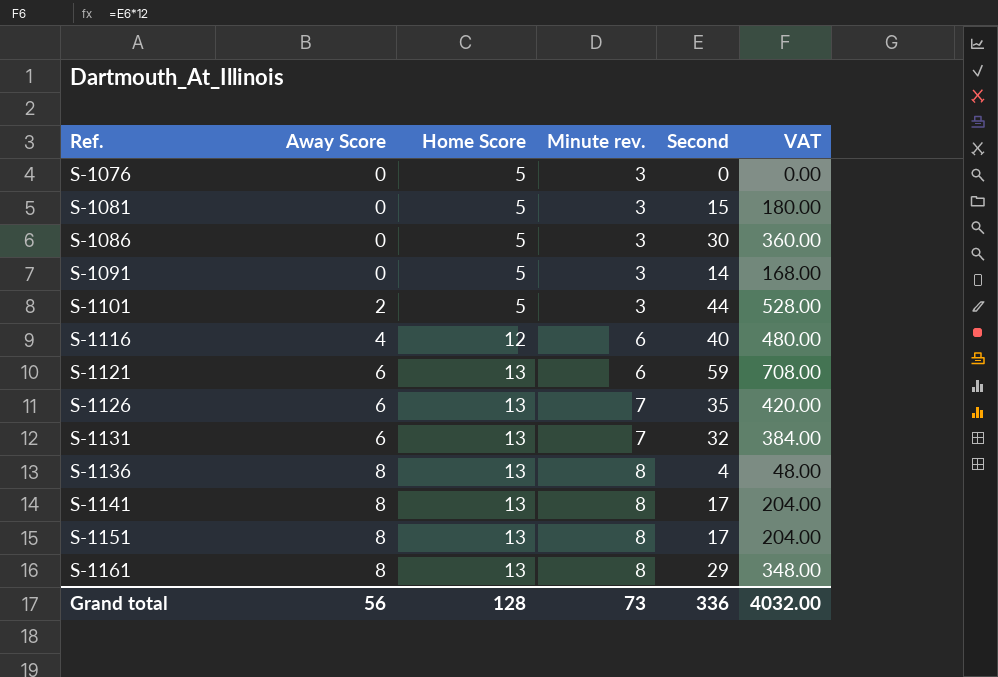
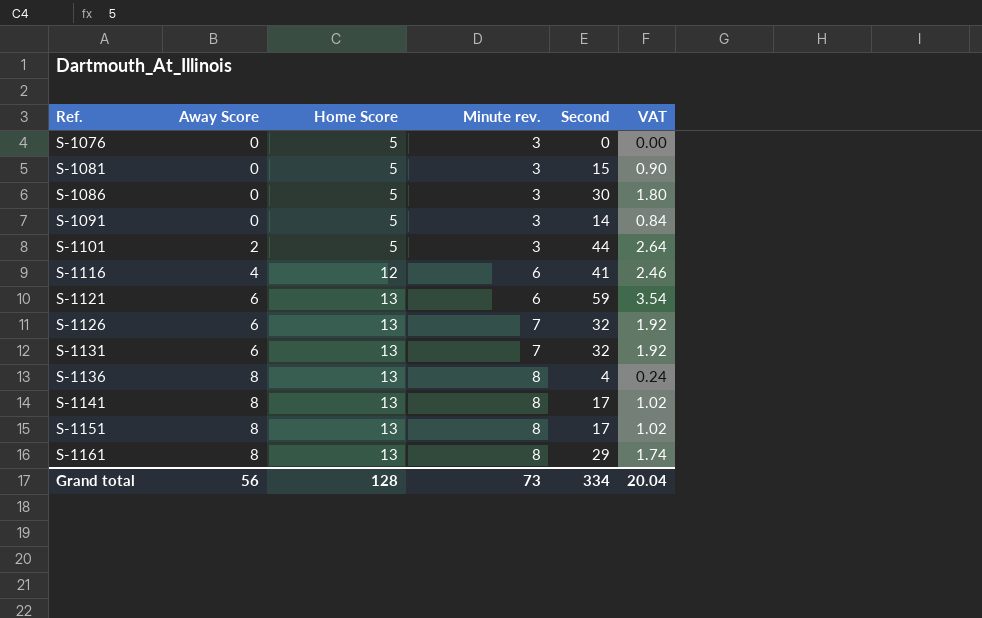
column VAT | formula: [Second] * 12 -> [Second] * 0.06
S-1116 | Second: 40 -> 41
S-1126 | Second: 35 -> 32
Grand total | Second: 336 -> 334
Grand total | VAT: 4032.00 -> 20.04

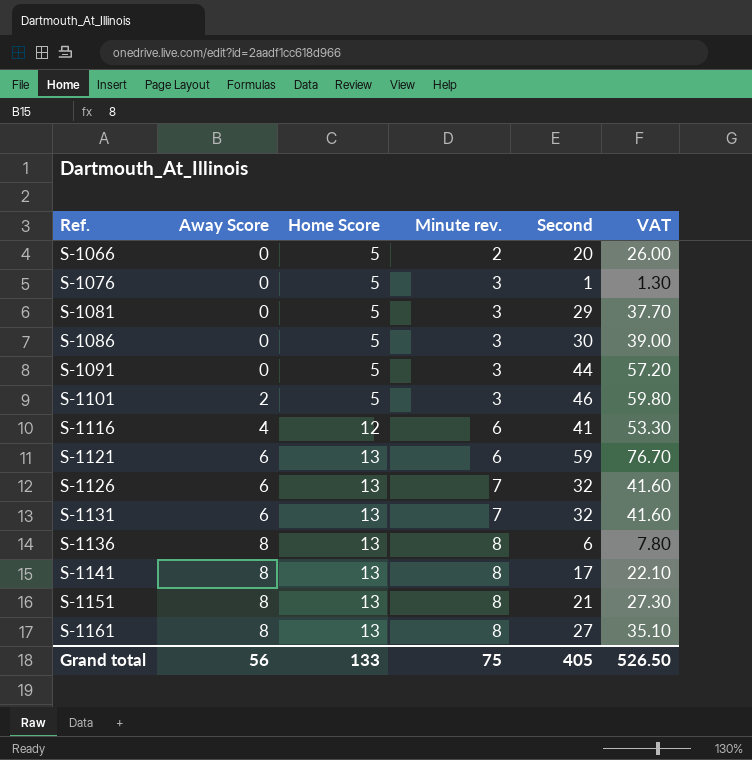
column VAT | formula: [Second] * 0.06 -> [Second] * 1.3
row S-1066: none -> 0 | 5 | 2 | 20 | 26.00
S-1076 | Second: 0 -> 1
S-1081 | Second: 15 -> 29
S-1091 | Second: 14 -> 44
S-1101 | Second: 44 -> 46
S-1136 | Second: 4 -> 6
S-1151 | Second: 17 -> 21
S-1161 | Second: 29 -> 27
Grand total | Home Score: 128 -> 133
Grand total | Minute rev.: 73 -> 75
Grand total | Second: 334 -> 405
Grand total | VAT: 20.04 -> 526.50

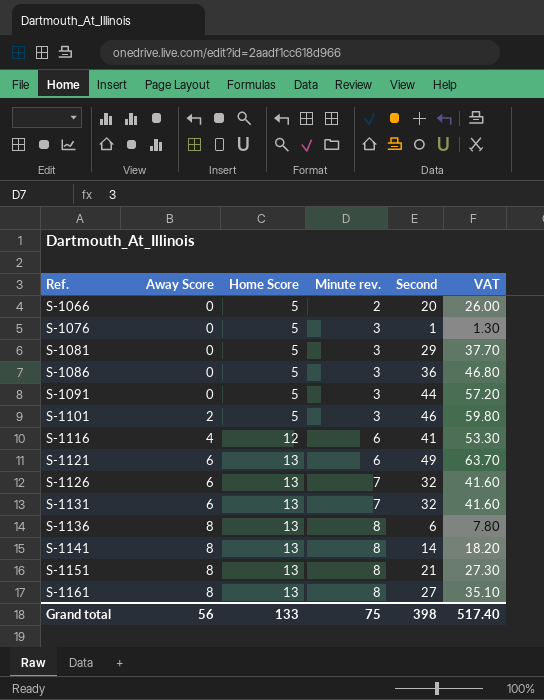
S-1086 | Second: 30 -> 36
S-1086 | VAT: 39.00 -> 46.80
S-1121 | Second: 59 -> 49
S-1121 | VAT: 76.70 -> 63.70
S-1141 | Second: 17 -> 14
S-1141 | VAT: 22.10 -> 18.20
Grand total | Second: 405 -> 398
Grand total | VAT: 526.50 -> 517.40

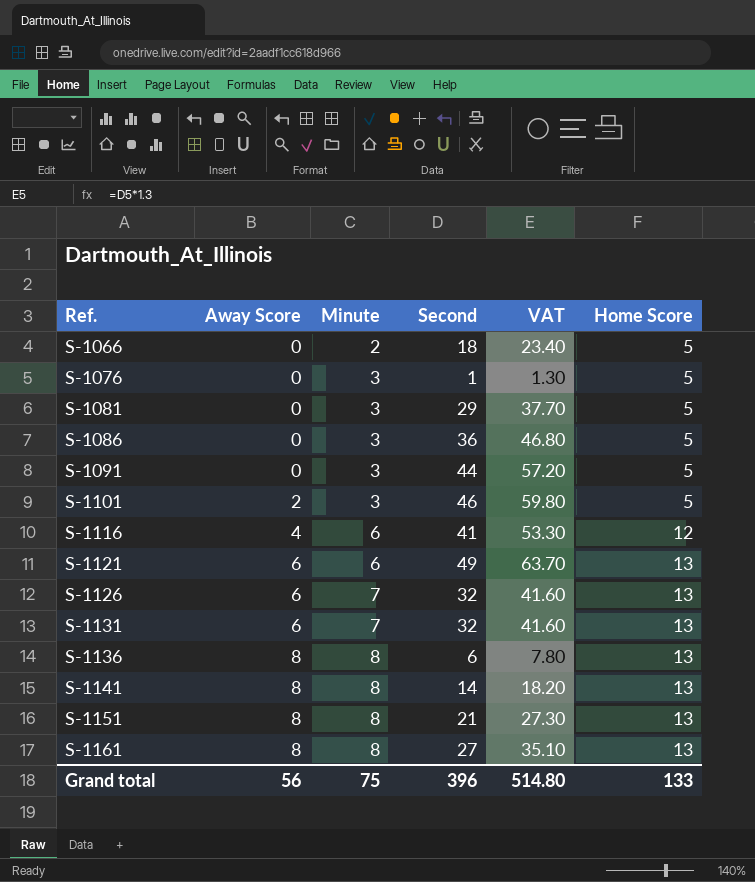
column name: Minute rev. -> Minute
column Home Score | position: 3 -> 6
S-1066 | Second: 20 -> 18
S-1066 | VAT: 26.00 -> 23.40
Grand total | Second: 398 -> 396
Grand total | VAT: 517.40 -> 514.80

